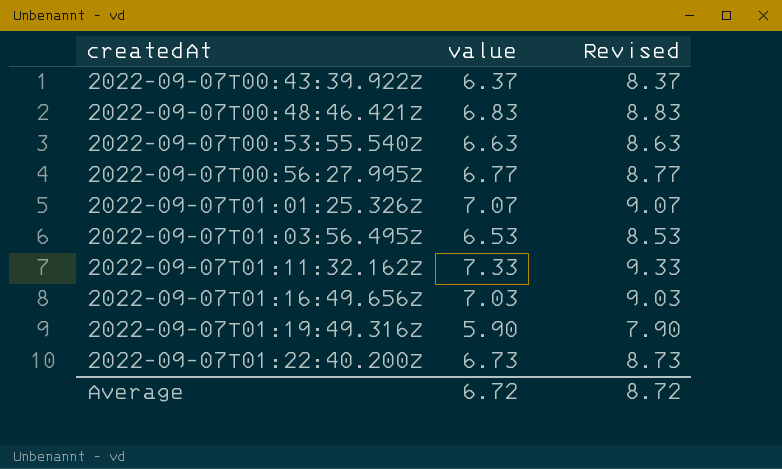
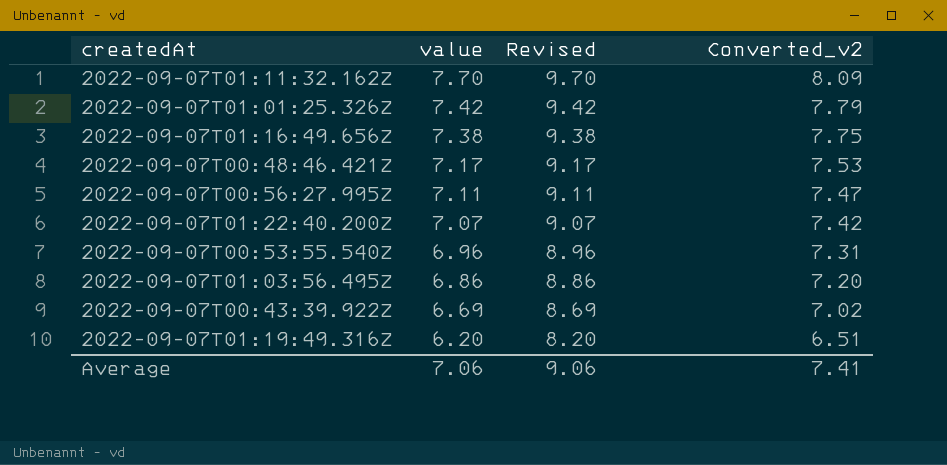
row order: createdAt ascending -> value descending
column Converted_v2 | formula: none -> [value] * 1.05
2022-09-07T01:11:32.162Z | value: 7.33 -> 7.70
2022-09-07T01:11:32.162Z | Revised: 9.33 -> 9.70
2022-09-07T01:01:25.326Z | value: 7.07 -> 7.42
2022-09-07T01:01:25.326Z | Revised: 9.07 -> 9.42
2022-09-07T01:16:49.656Z | value: 7.03 -> 7.38
2022-09-07T01:16:49.656Z | Revised: 9.03 -> 9.38
2022-09-07T00:48:46.421Z | value: 6.83 -> 7.17
2022-09-07T00:48:46.421Z | Revised: 8.83 -> 9.17
2022-09-07T00:56:27.995Z | value: 6.77 -> 7.11
2022-09-07T00:56:27.995Z | Revised: 8.77 -> 9.11
2022-09-07T01:22:40.200Z | value: 6.73 -> 7.07
2022-09-07T01:22:40.200Z | Revised: 8.73 -> 9.07
2022-09-07T00:53:55.540Z | value: 6.63 -> 6.96
2022-09-07T00:53:55.540Z | Revised: 8.63 -> 8.96
2022-09-07T01:03:56.495Z | value: 6.53 -> 6.86
2022-09-07T01:03:56.495Z | Revised: 8.53 -> 8.86
2022-09-07T00:43:39.922Z | value: 6.37 -> 6.69
2022-09-07T00:43:39.922Z | Revised: 8.37 -> 8.69
2022-09-07T01:19:49.316Z | value: 5.90 -> 6.20
2022-09-07T01:19:49.316Z | Revised: 7.90 -> 8.20
Average | value: 6.72 -> 7.06
Average | Revised: 8.72 -> 9.06

